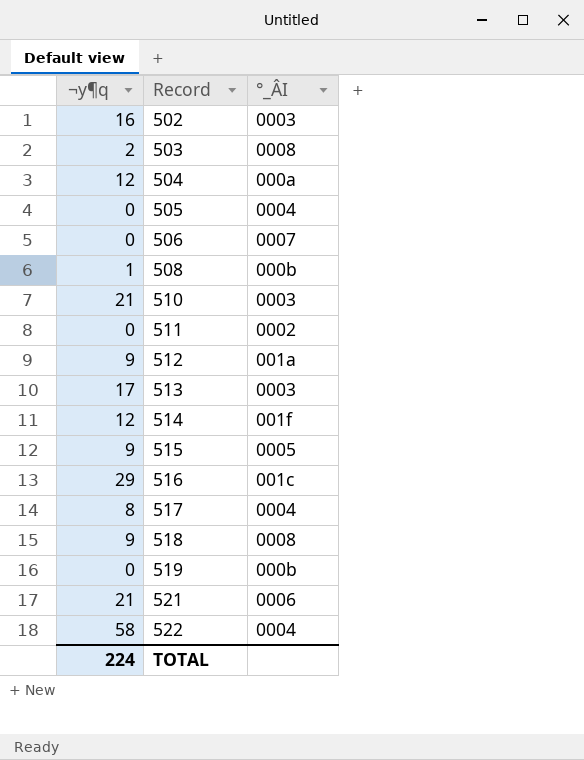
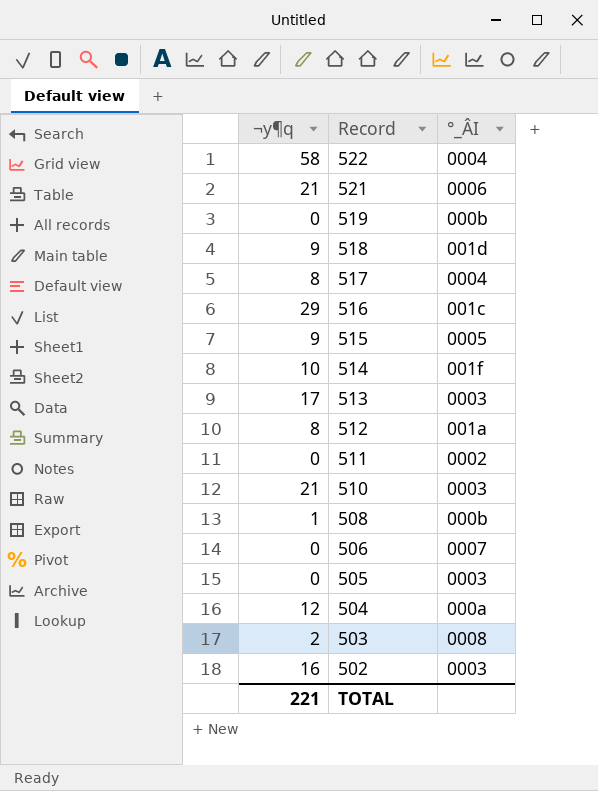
row order: Record ascending -> Record descending
518 | °_ÂI: 0008 -> 001d
514 | ¬y¶q: 12 -> 10
512 | ¬y¶q: 9 -> 8
505 | °_ÂI: 0004 -> 0003
TOTAL | ¬y¶q: 224 -> 221

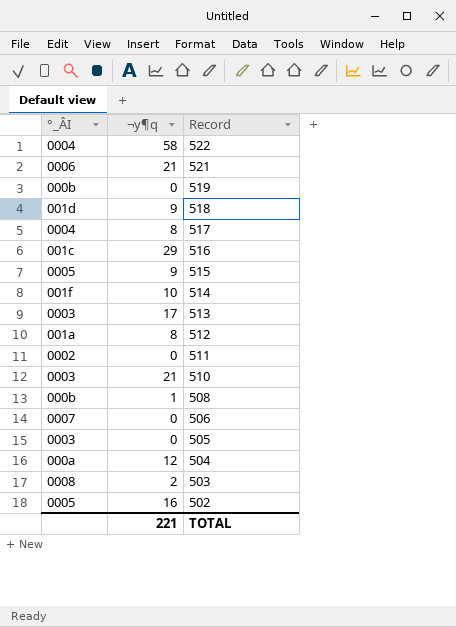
column °_ÂI | position: 3 -> 1
502 | °_ÂI: 0003 -> 0005

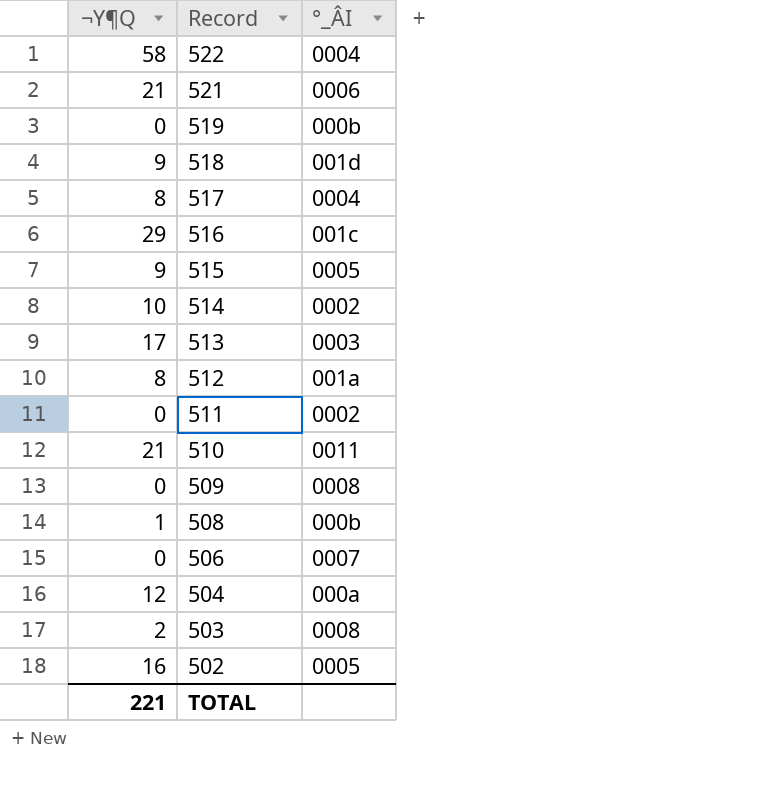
column name: ¬y¶q -> ¬Y¶Q
column °_ÂI | position: 1 -> 3
row 505: 0003 | 0 -> none
514 | °_ÂI: 001f -> 0002
510 | °_ÂI: 0003 -> 0011
row 509: none -> 0 | 0008

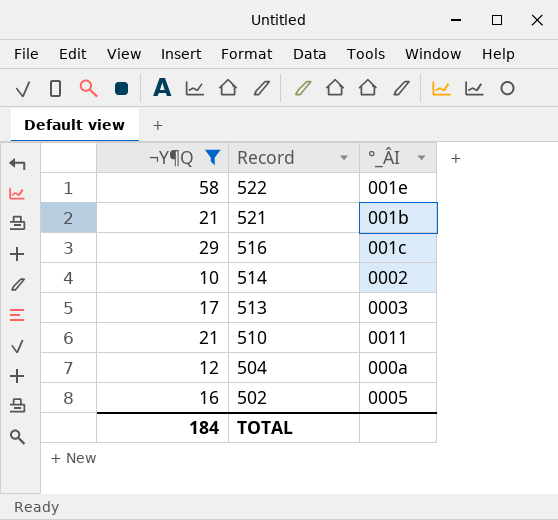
filter: none -> ¬Y¶Q >= 10
522 | °_ÂI: 0004 -> 001e
521 | °_ÂI: 0006 -> 001b
TOTAL | ¬Y¶Q: 221 -> 184

